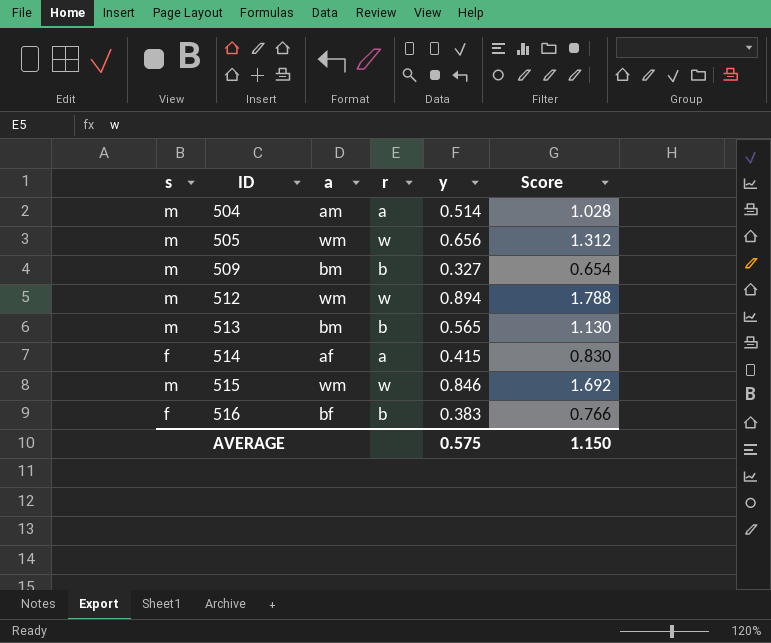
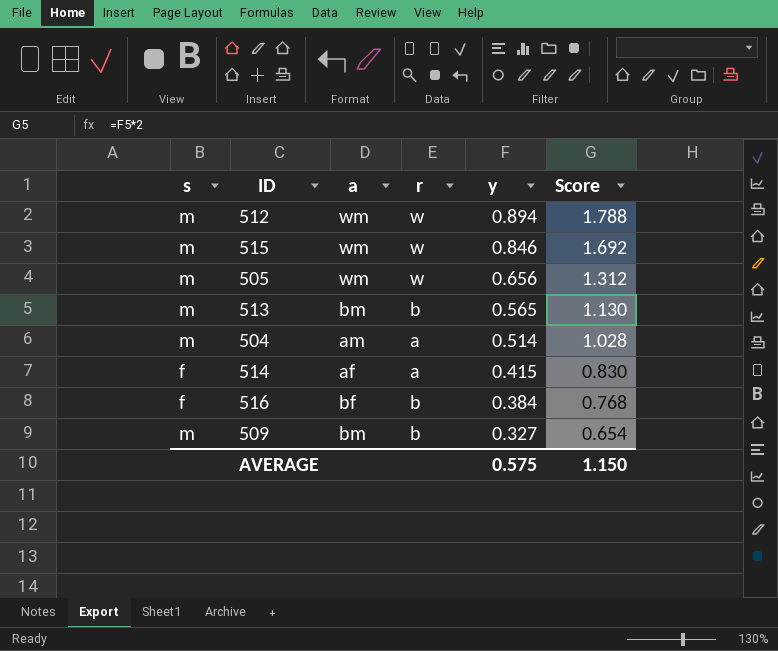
row order: ID ascending -> y descending
516 | y: 0.383 -> 0.384
516 | Score: 0.766 -> 0.768

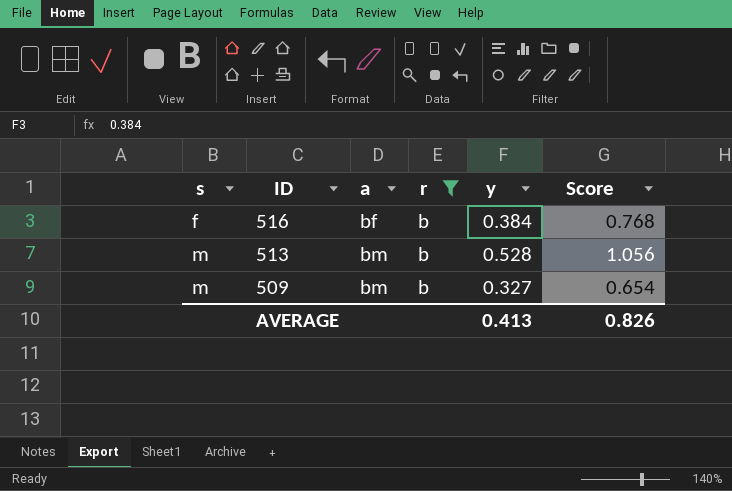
filter: none -> r = b
row order: y descending -> s ascending
513 | y: 0.565 -> 0.528
513 | Score: 1.130 -> 1.056
AVERAGE | y: 0.575 -> 0.413
AVERAGE | Score: 1.150 -> 0.826

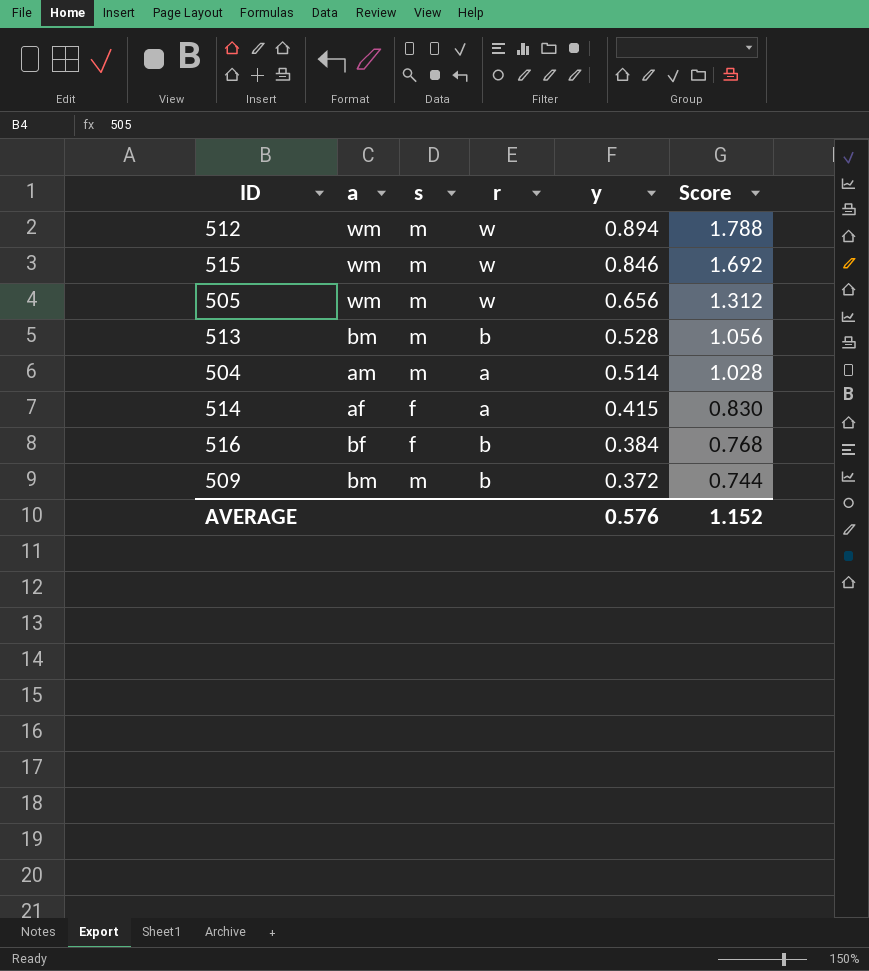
filter: r = b -> none
row order: s ascending -> y descending
column s | position: 1 -> 3
509 | y: 0.327 -> 0.372
509 | Score: 0.654 -> 0.744
AVERAGE | y: 0.413 -> 0.576
AVERAGE | Score: 0.826 -> 1.152

